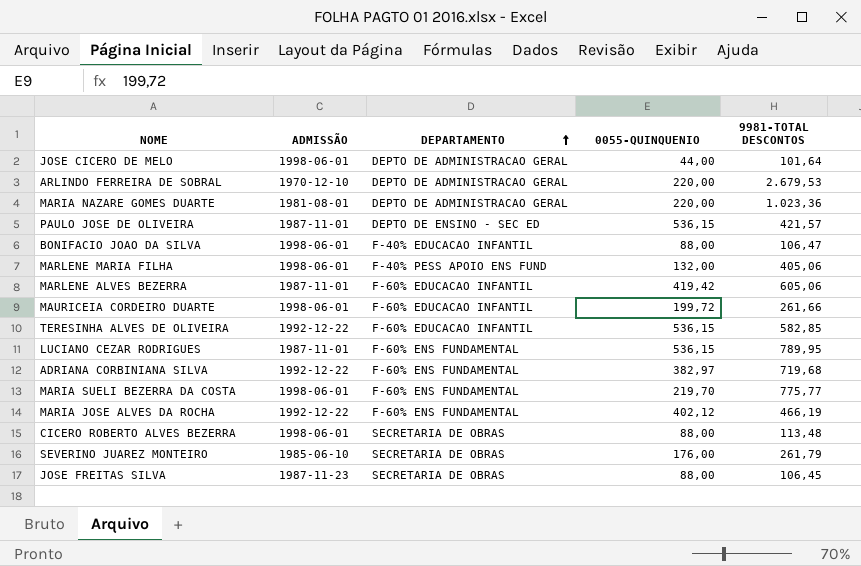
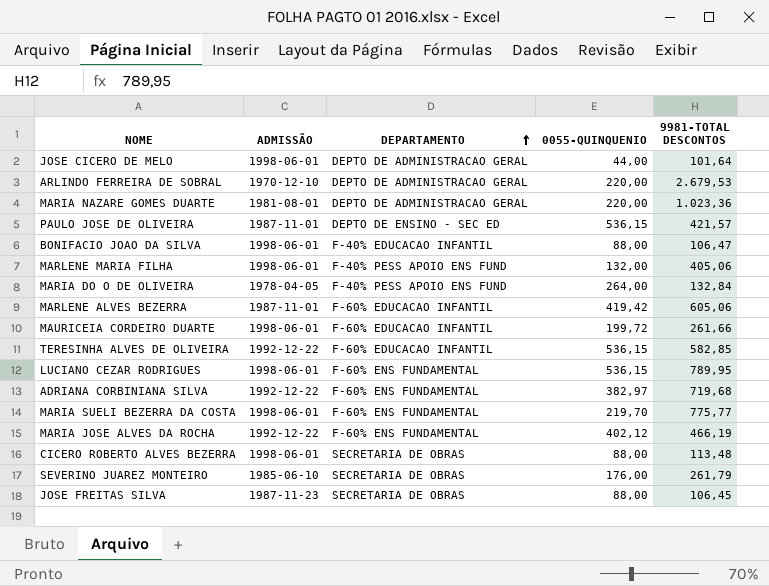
row MARIA DO O DE OLIVEIRA: none -> 1978-04-05 | F-40% PESS APOIO ENS FUND | 264,00 | 132,84
LUCIANO CEZAR RODRIGUES | ADMISSÃO: 1987-11-01 -> 1998-06-01

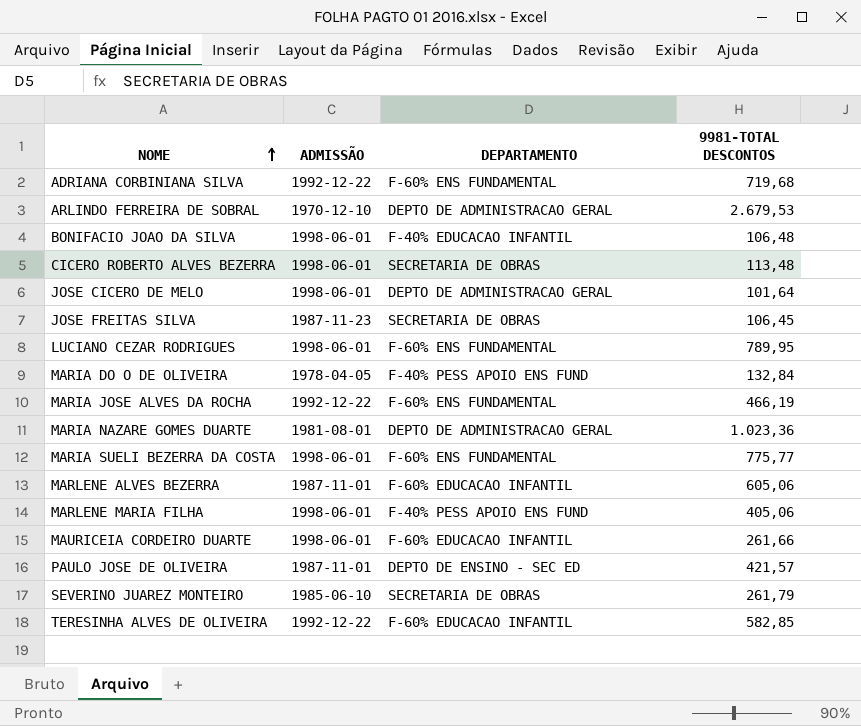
row order: DEPARTAMENTO ascending -> NOME ascending
column 0055-QUINQUENIO | position: 4 -> none
BONIFACIO JOAO DA SILVA | 9981-TOTAL DESCONTOS: 106,47 -> 106,48

